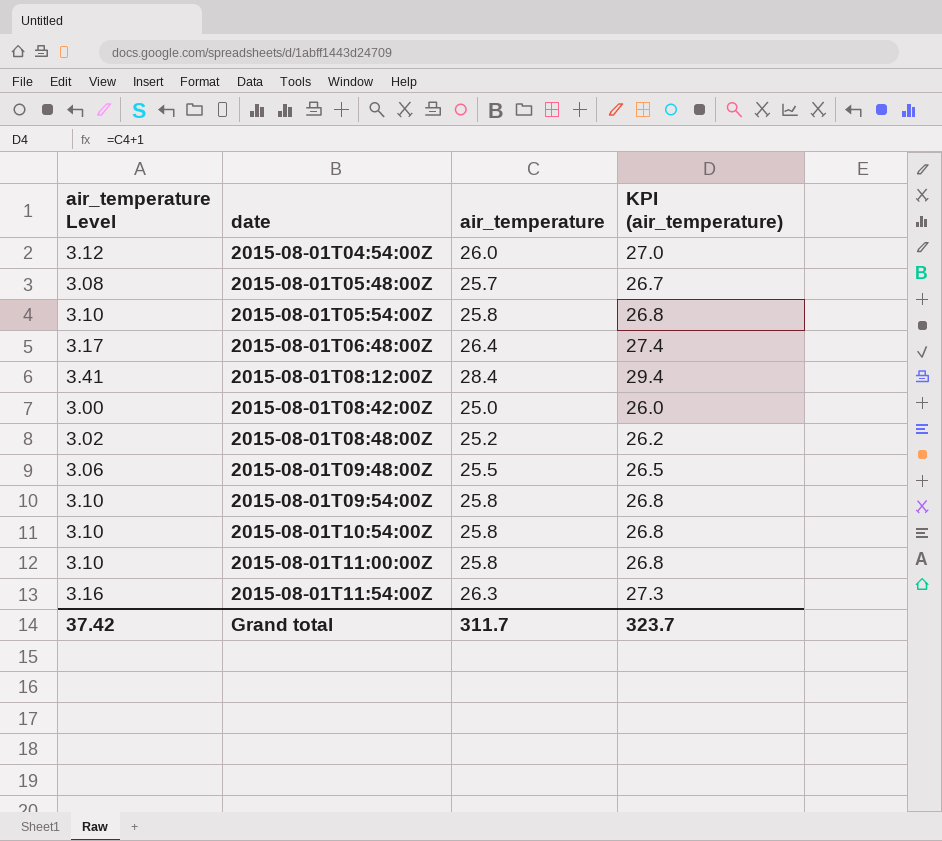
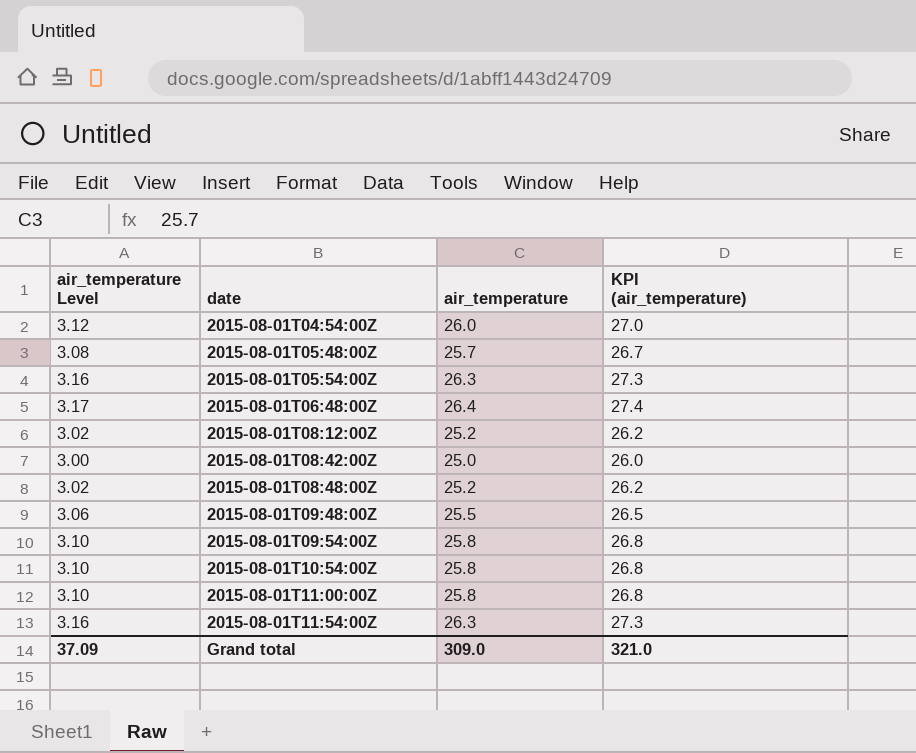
2015-08-01T05:54:00Z | air_temperature Level: 3.10 -> 3.16
2015-08-01T05:54:00Z | air_temperature: 25.8 -> 26.3
2015-08-01T05:54:00Z | KPI (air_temperature): 26.8 -> 27.3
2015-08-01T08:12:00Z | air_temperature Level: 3.41 -> 3.02
2015-08-01T08:12:00Z | air_temperature: 28.4 -> 25.2
2015-08-01T08:12:00Z | KPI (air_temperature): 29.4 -> 26.2
Grand total | air_temperature Level: 37.42 -> 37.09
Grand total | air_temperature: 311.7 -> 309.0
Grand total | KPI (air_temperature): 323.7 -> 321.0

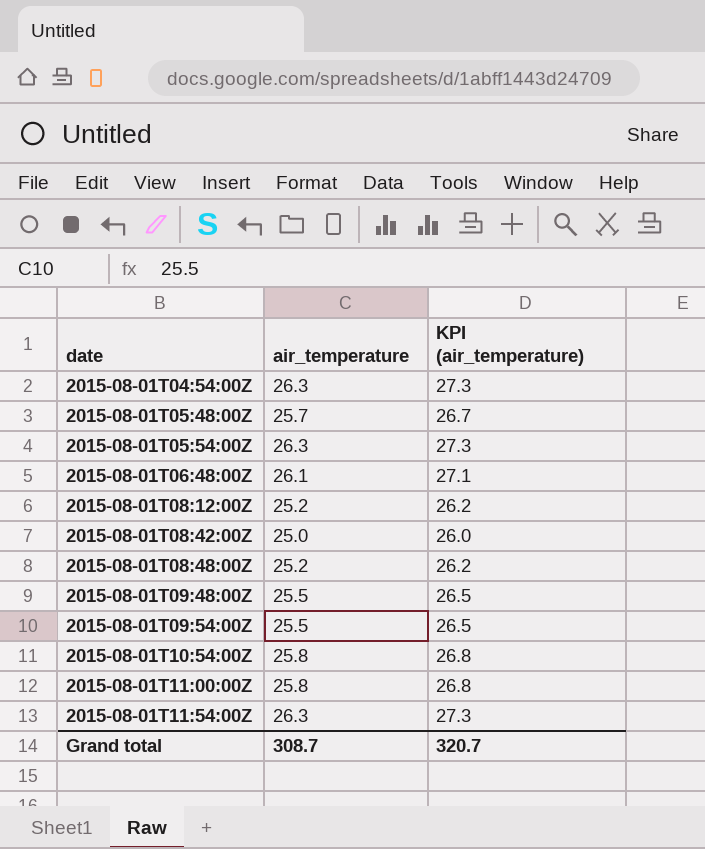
column air_temperature Level | formula: [air_temperature] * 0.12 -> none
2015-08-01T04:54:00Z | air_temperature: 26.0 -> 26.3
2015-08-01T04:54:00Z | KPI (air_temperature): 27.0 -> 27.3
2015-08-01T06:48:00Z | air_temperature: 26.4 -> 26.1
2015-08-01T06:48:00Z | KPI (air_temperature): 27.4 -> 27.1
2015-08-01T09:54:00Z | air_temperature: 25.8 -> 25.5
2015-08-01T09:54:00Z | KPI (air_temperature): 26.8 -> 26.5
Grand total | air_temperature: 309.0 -> 308.7
Grand total | KPI (air_temperature): 321.0 -> 320.7

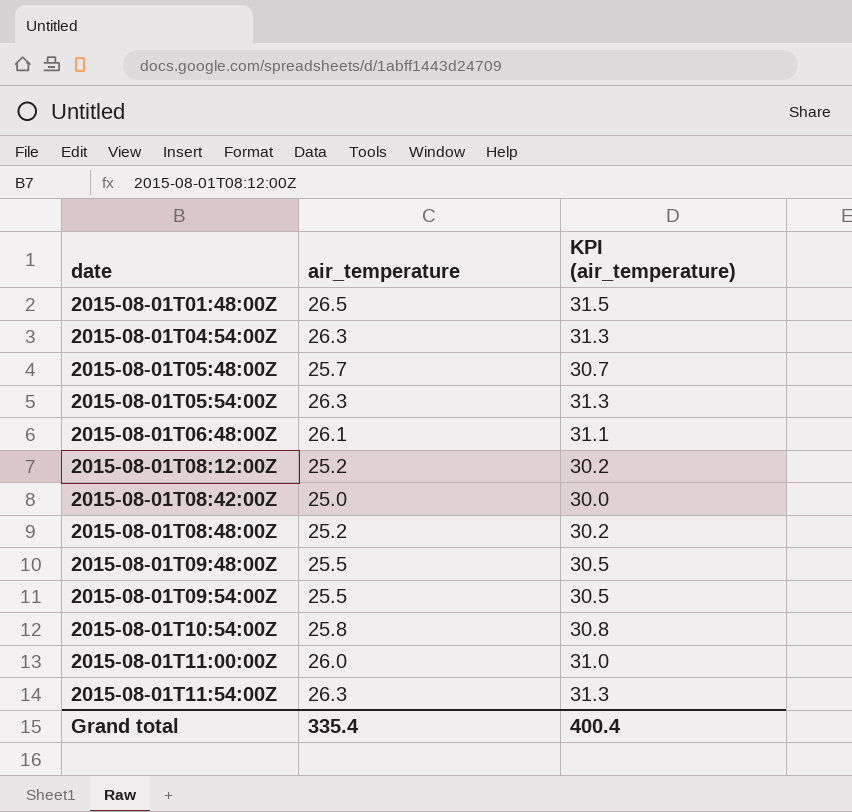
column KPI (air_temperature) | formula: [air_temperature] + 1 -> [air_temperature] + 5
row 2015-08-01T01:48:00Z: none -> 26.5 | 31.5
2015-08-01T11:00:00Z | air_temperature: 25.8 -> 26.0
Grand total | air_temperature: 308.7 -> 335.4
Grand total | KPI (air_temperature): 320.7 -> 400.4

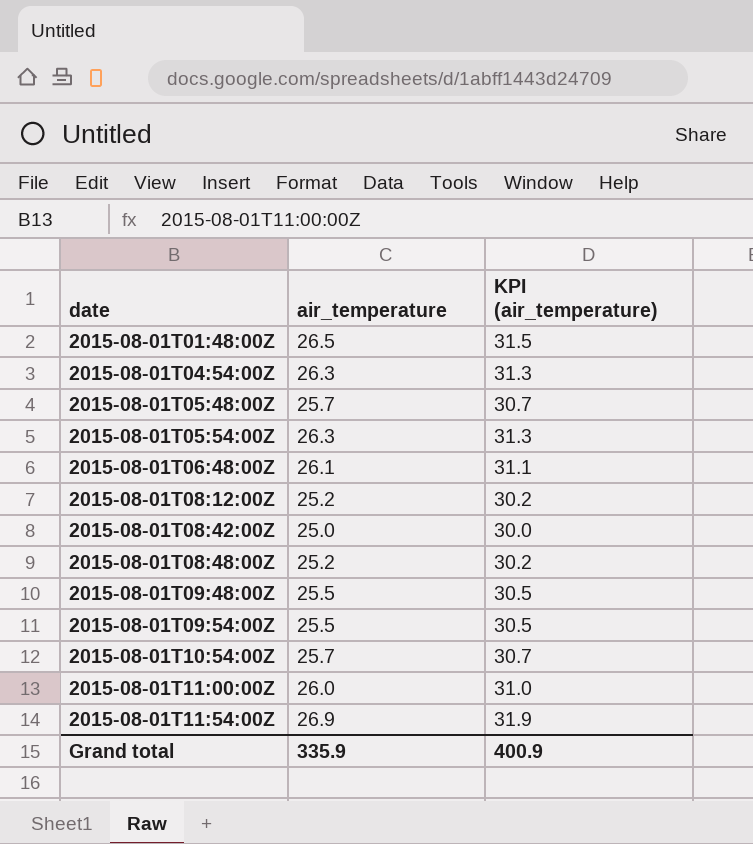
2015-08-01T10:54:00Z | air_temperature: 25.8 -> 25.7
2015-08-01T10:54:00Z | KPI (air_temperature): 30.8 -> 30.7
2015-08-01T11:54:00Z | air_temperature: 26.3 -> 26.9
2015-08-01T11:54:00Z | KPI (air_temperature): 31.3 -> 31.9
Grand total | air_temperature: 335.4 -> 335.9
Grand total | KPI (air_temperature): 400.4 -> 400.9

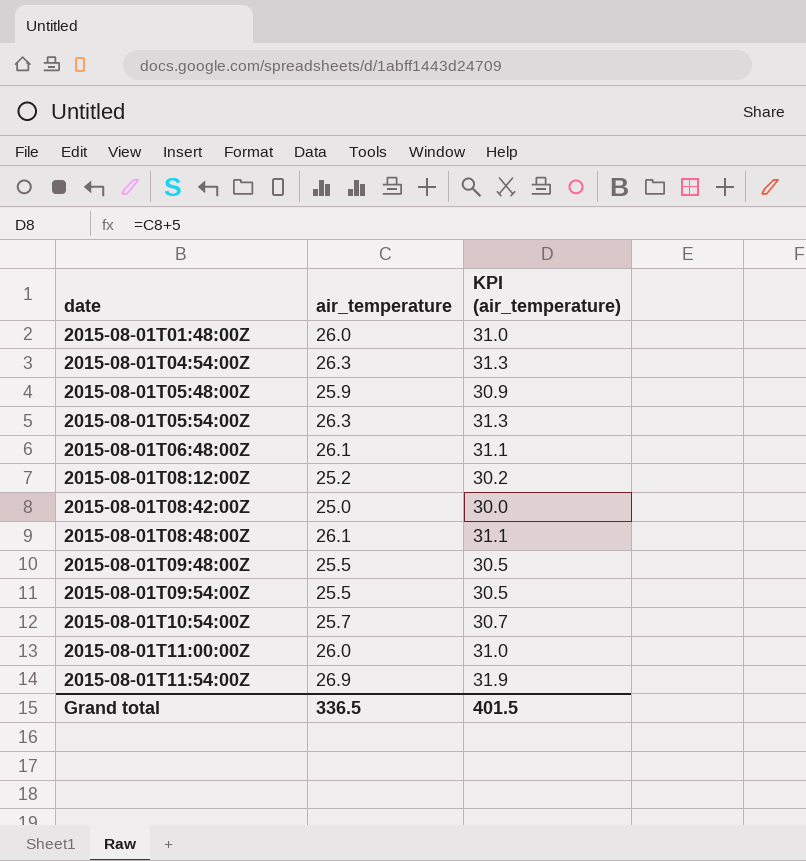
2015-08-01T01:48:00Z | air_temperature: 26.5 -> 26.0
2015-08-01T01:48:00Z | KPI (air_temperature): 31.5 -> 31.0
2015-08-01T05:48:00Z | air_temperature: 25.7 -> 25.9
2015-08-01T05:48:00Z | KPI (air_temperature): 30.7 -> 30.9
2015-08-01T08:48:00Z | air_temperature: 25.2 -> 26.1
2015-08-01T08:48:00Z | KPI (air_temperature): 30.2 -> 31.1
Grand total | air_temperature: 335.9 -> 336.5
Grand total | KPI (air_temperature): 400.9 -> 401.5

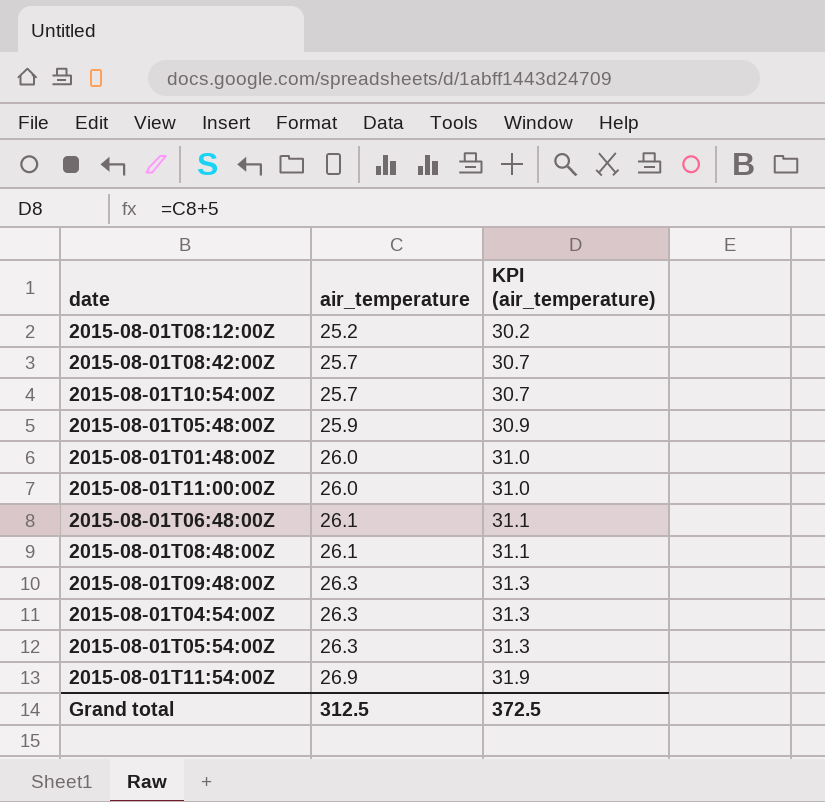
row order: date ascending -> air_temperature ascending
row 2015-08-01T09:54:00Z: 25.5 | 30.5 -> none
2015-08-01T08:42:00Z | air_temperature: 25.0 -> 25.7
2015-08-01T08:42:00Z | KPI (air_temperature): 30.0 -> 30.7
2015-08-01T09:48:00Z | air_temperature: 25.5 -> 26.3
2015-08-01T09:48:00Z | KPI (air_temperature): 30.5 -> 31.3
Grand total | air_temperature: 336.5 -> 312.5
Grand total | KPI (air_temperature): 401.5 -> 372.5

